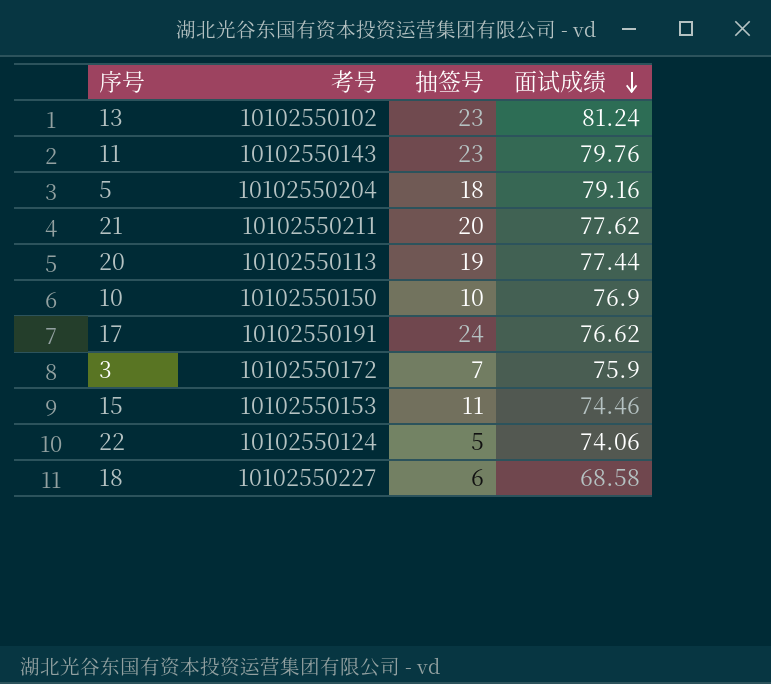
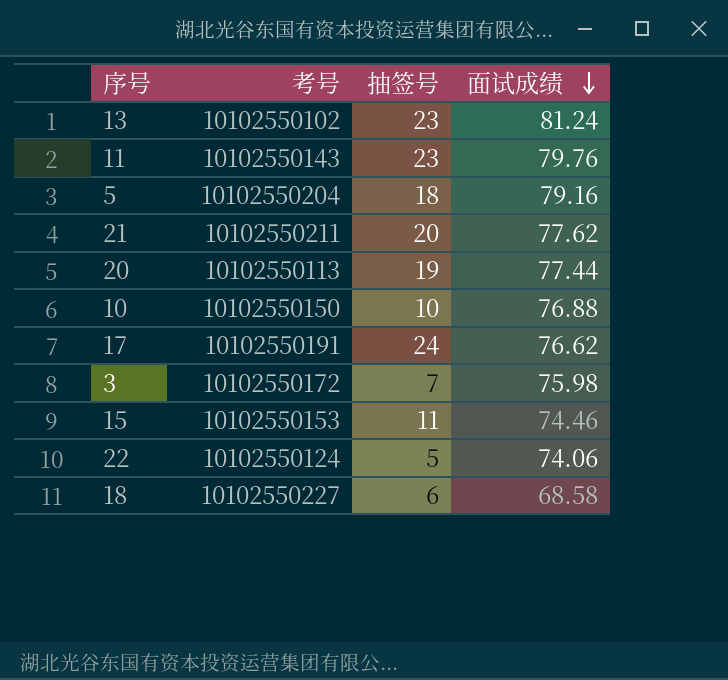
10 | 面试成绩: 76.9 -> 76.88
3 | 面试成绩: 75.9 -> 75.98

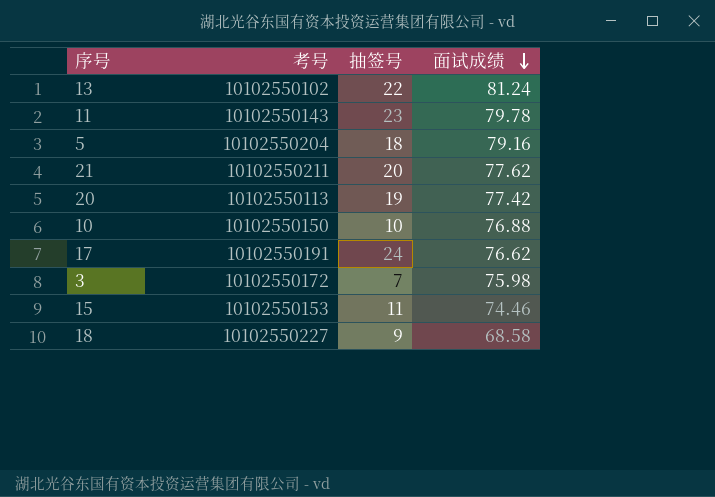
row 22: 10102550124 | 5 | 74.06 -> none
13 | 抽签号: 23 -> 22
11 | 面试成绩: 79.76 -> 79.78
20 | 面试成绩: 77.44 -> 77.42
18 | 抽签号: 6 -> 9

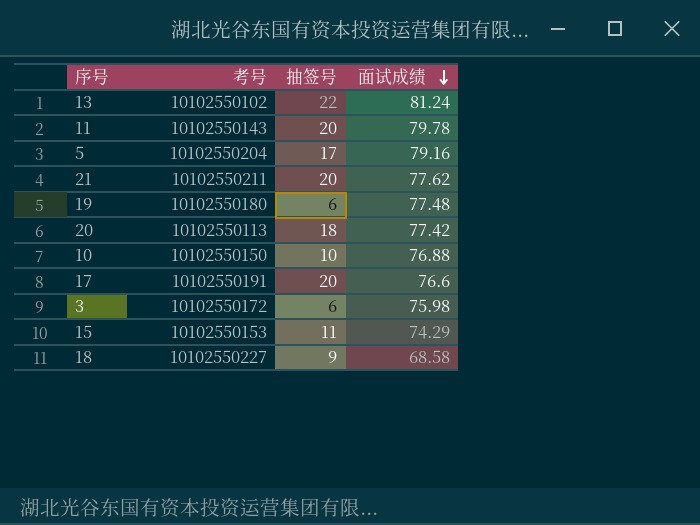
11 | 抽签号: 23 -> 20
5 | 抽签号: 18 -> 17
row 19: none -> 10102550180 | 6 | 77.48
20 | 抽签号: 19 -> 18
17 | 抽签号: 24 -> 20
17 | 面试成绩: 76.62 -> 76.6
3 | 抽签号: 7 -> 6
15 | 面试成绩: 74.46 -> 74.29

